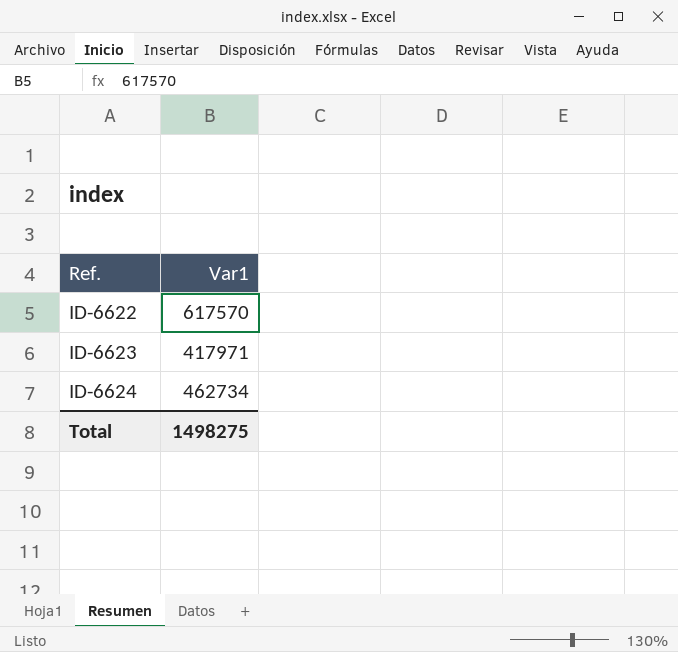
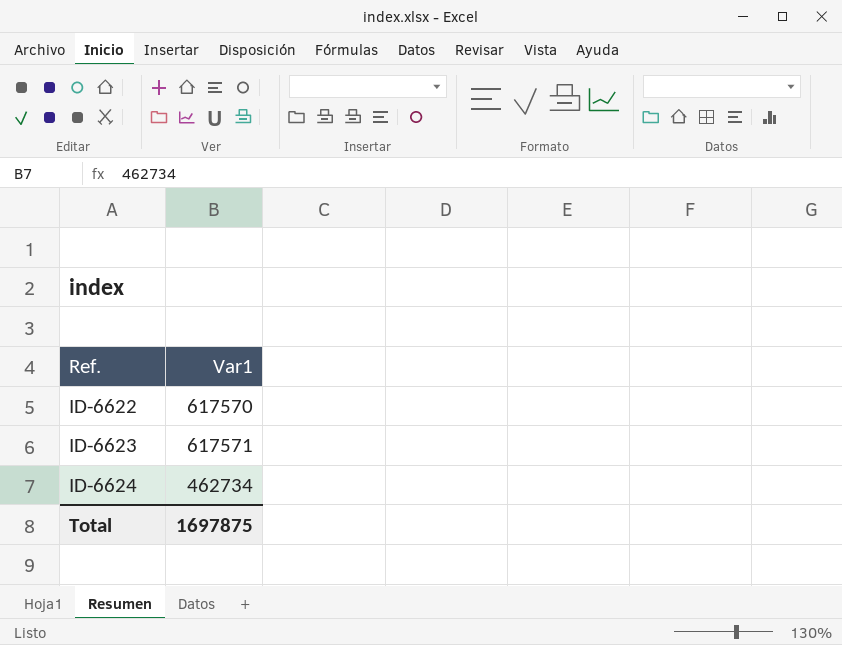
ID-6623 | Var1: 417971 -> 617571
Total | Var1: 1498275 -> 1697875

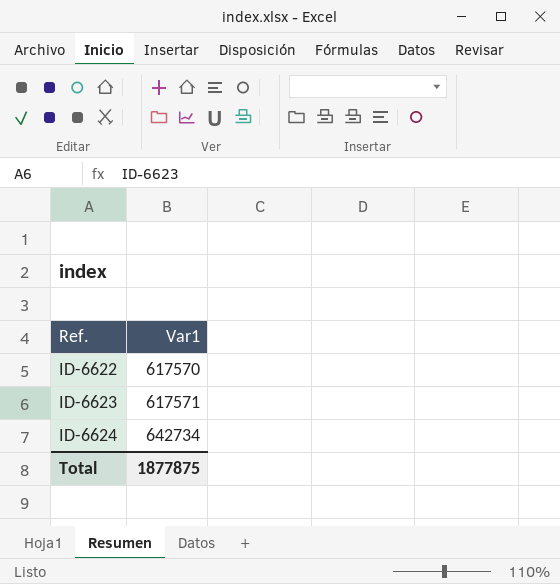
ID-6624 | Var1: 462734 -> 642734
Total | Var1: 1697875 -> 1877875

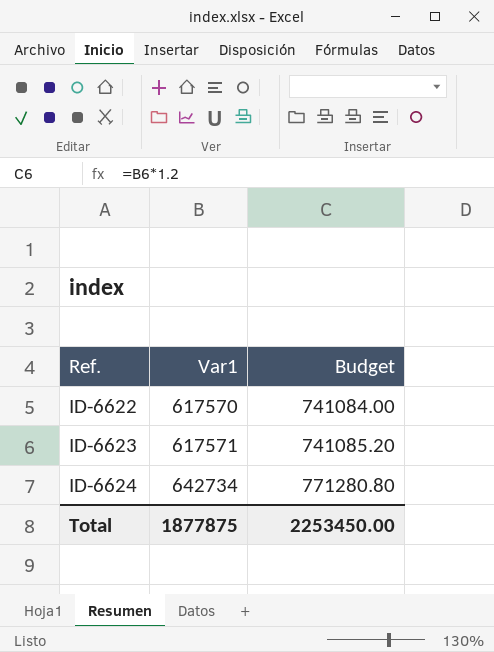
column Budget | formula: none -> [Var1] * 1.2

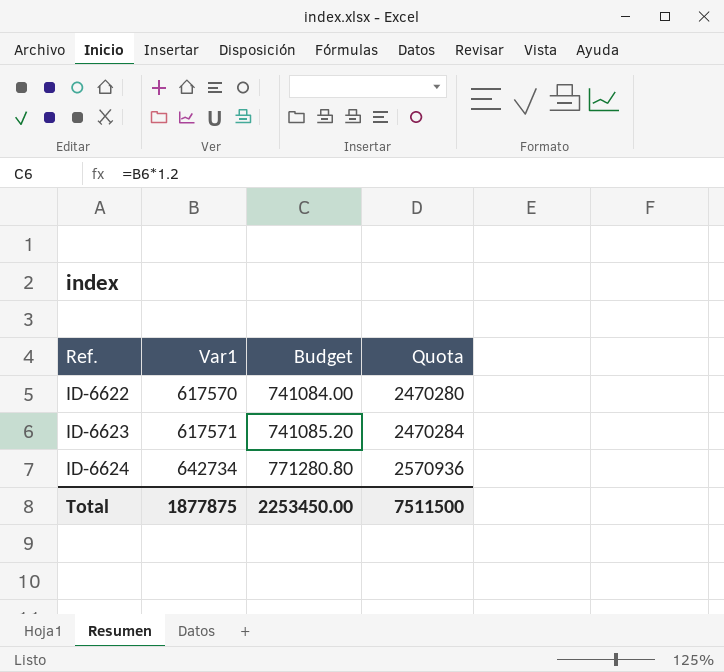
column Quota | formula: none -> [Var1] * 4

